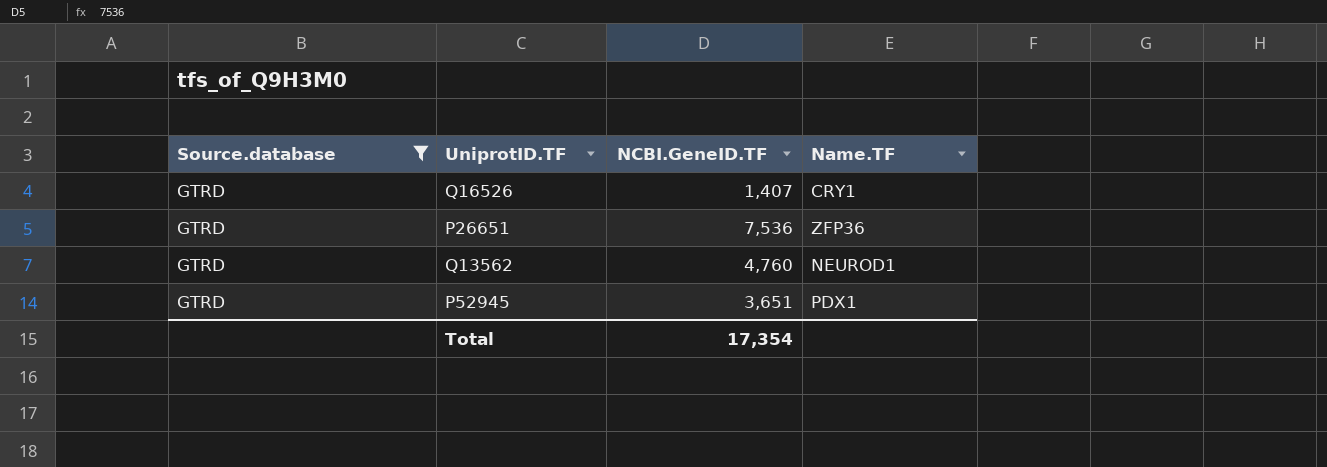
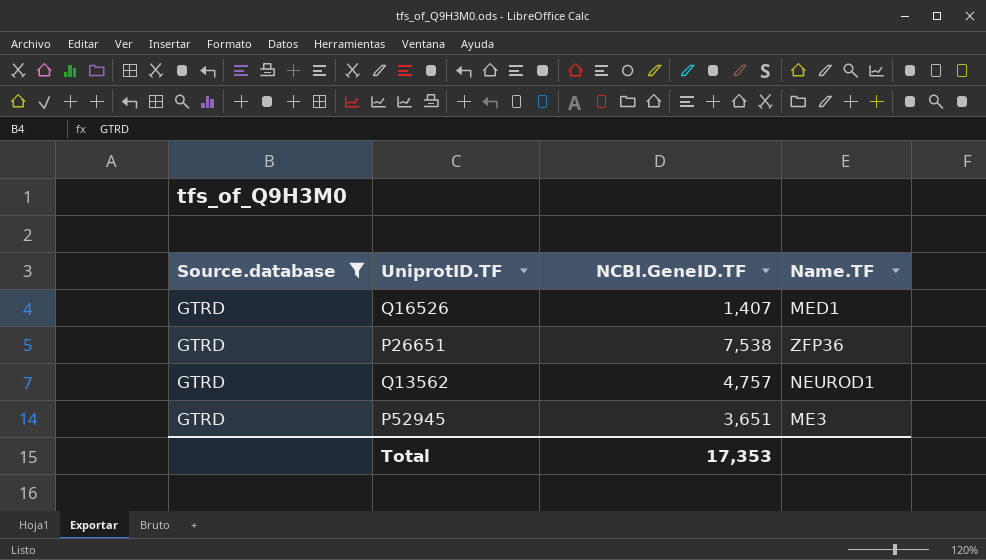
Q16526 | Name.TF: CRY1 -> MED1
P26651 | NCBI.GeneID.TF: 7,536 -> 7,538
Q13562 | NCBI.GeneID.TF: 4,760 -> 4,757
P52945 | Name.TF: PDX1 -> ME3
Total | NCBI.GeneID.TF: 17,354 -> 17,353

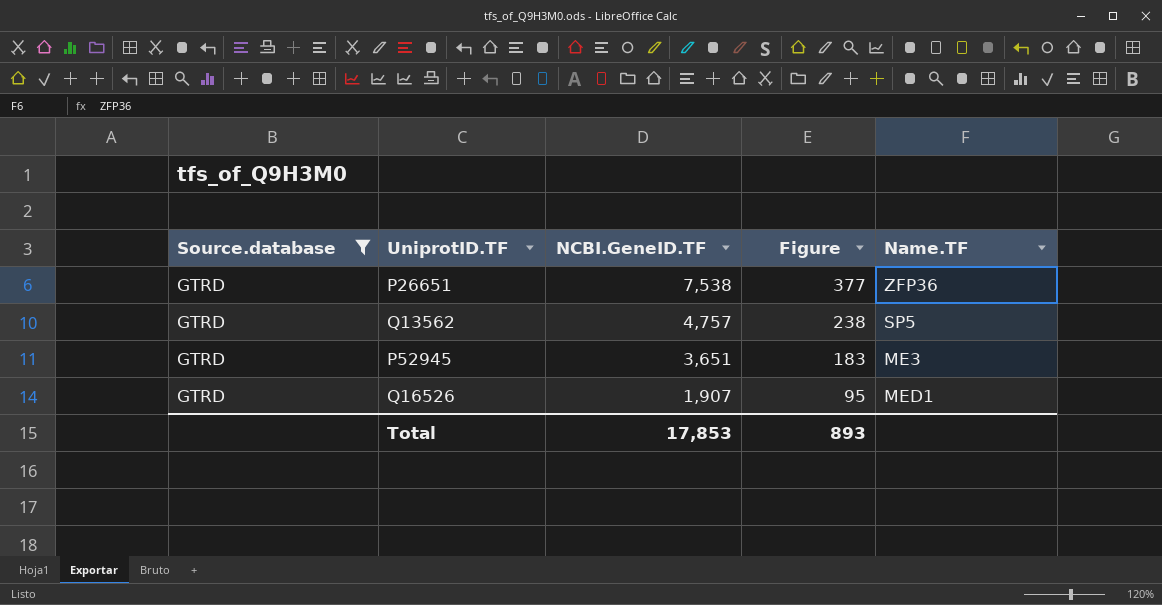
row order: none -> NCBI.GeneID.TF descending
column Figure | formula: none -> [NCBI.GeneID.TF] * 0.05
Q13562 | Name.TF: NEUROD1 -> SP5
Q16526 | NCBI.GeneID.TF: 1,407 -> 1,907
Total | NCBI.GeneID.TF: 17,353 -> 17,853

